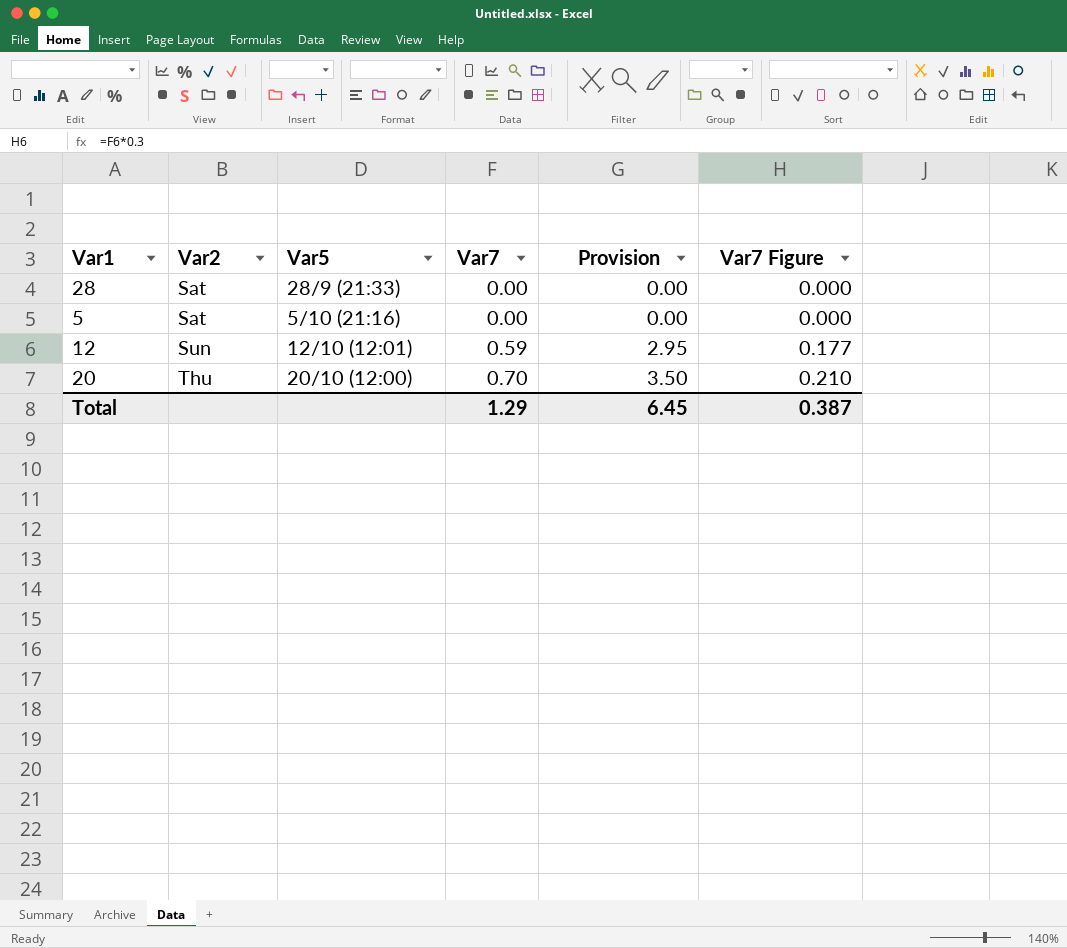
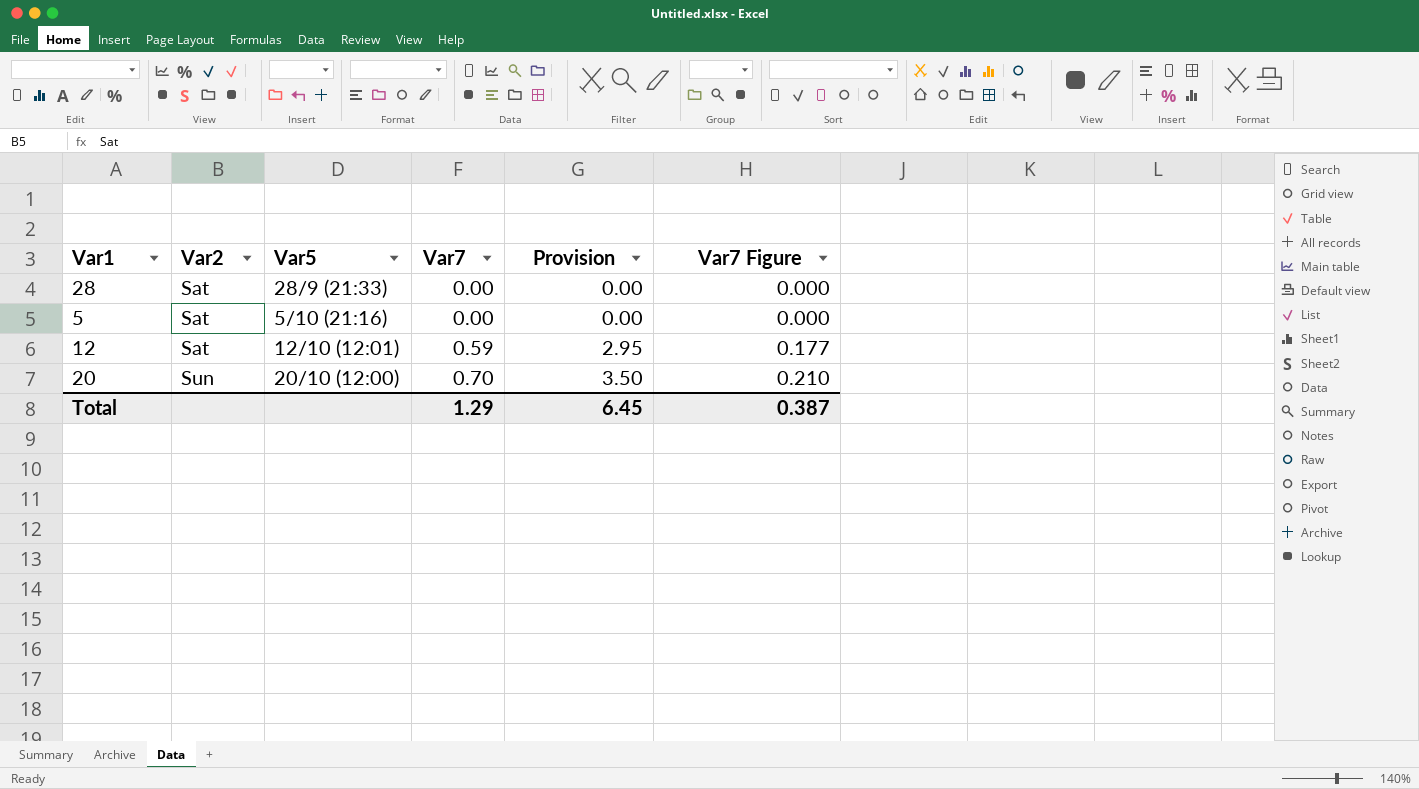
12 | Var2: Sun -> Sat
20 | Var2: Thu -> Sun

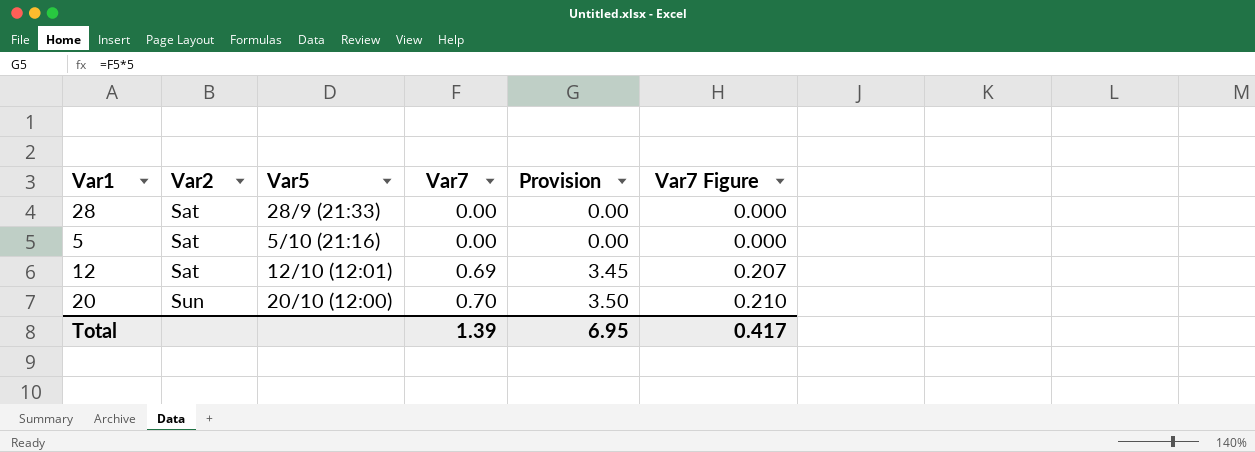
12 | Var7: 0.59 -> 0.69
12 | Provision: 2.95 -> 3.45
12 | Var7 Figure: 0.177 -> 0.207
Total | Var7: 1.29 -> 1.39
Total | Provision: 6.45 -> 6.95
Total | Var7 Figure: 0.387 -> 0.417

